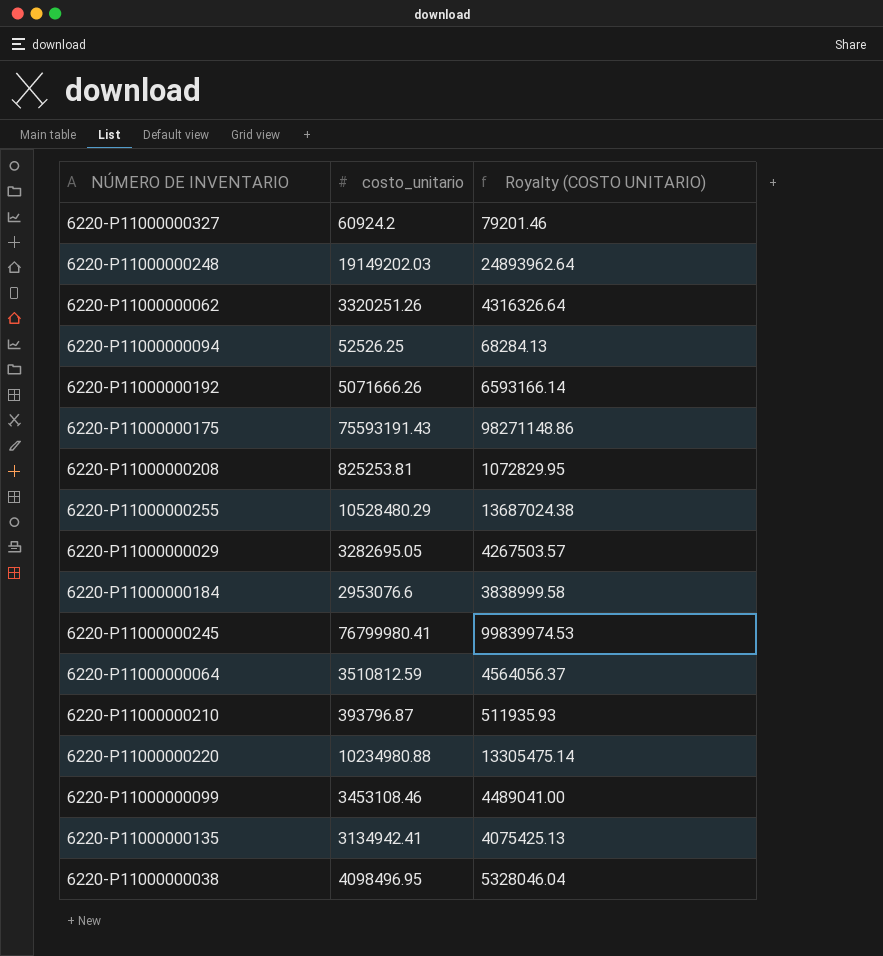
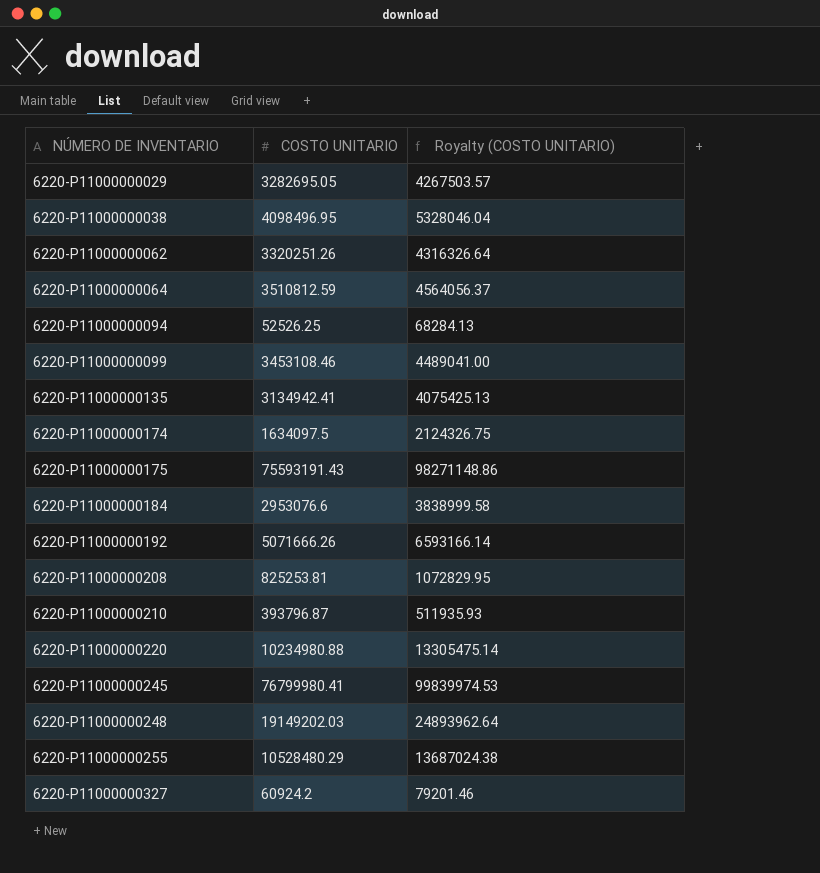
row order: none -> NÚMERO DE INVENTARIO ascending
column name: costo_unitario -> COSTO UNITARIO
row 6220-P11000000174: none -> 1634097.5 | 2124326.75

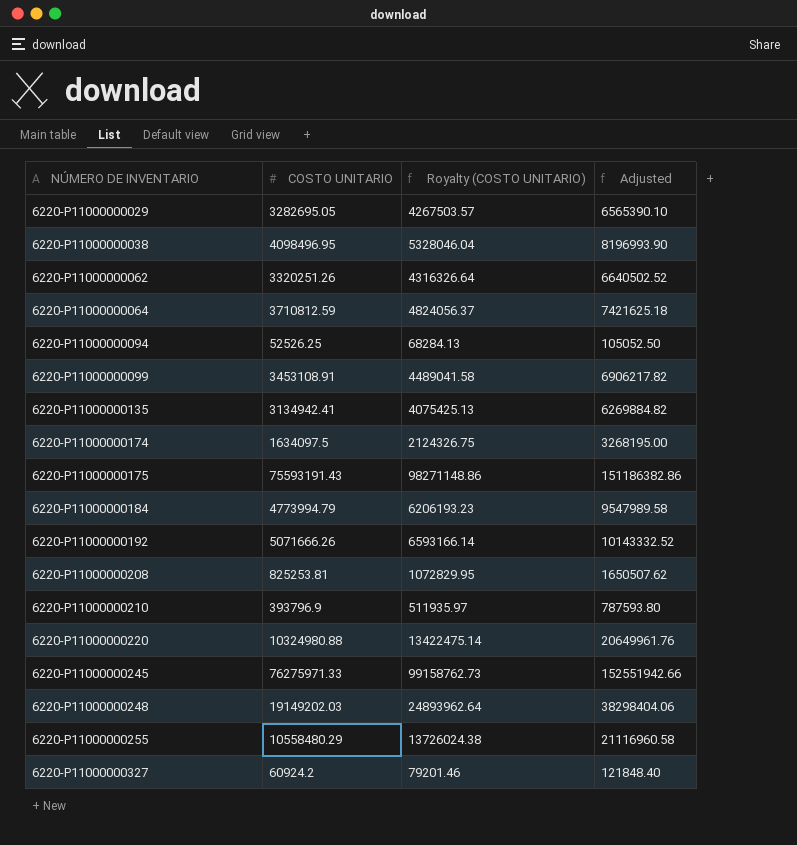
column Adjusted | formula: none -> [COSTO UNITARIO] * 2
6220-P11000000064 | COSTO UNITARIO: 3510812.59 -> 3710812.59
6220-P11000000064 | Royalty (COSTO UNITARIO): 4564056.37 -> 4824056.37
6220-P11000000099 | COSTO UNITARIO: 3453108.46 -> 3453108.91
6220-P11000000099 | Royalty (COSTO UNITARIO): 4489041.00 -> 4489041.58
6220-P11000000184 | COSTO UNITARIO: 2953076.6 -> 4773994.79
6220-P11000000184 | Royalty (COSTO UNITARIO): 3838999.58 -> 6206193.23
6220-P11000000210 | COSTO UNITARIO: 393796.87 -> 393796.9
6220-P11000000210 | Royalty (COSTO UNITARIO): 511935.93 -> 511935.97
6220-P11000000220 | COSTO UNITARIO: 10234980.88 -> 10324980.88
6220-P11000000220 | Royalty (COSTO UNITARIO): 13305475.14 -> 13422475.14
6220-P11000000245 | COSTO UNITARIO: 76799980.41 -> 76275971.33
6220-P11000000245 | Royalty (COSTO UNITARIO): 99839974.53 -> 99158762.73
6220-P11000000255 | COSTO UNITARIO: 10528480.29 -> 10558480.29
6220-P11000000255 | Royalty (COSTO UNITARIO): 13687024.38 -> 13726024.38

